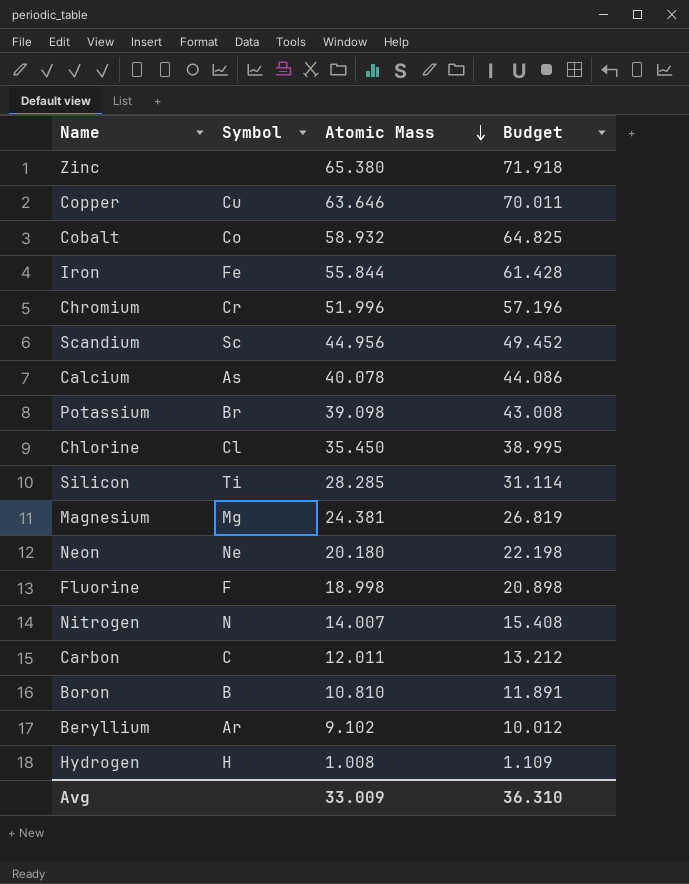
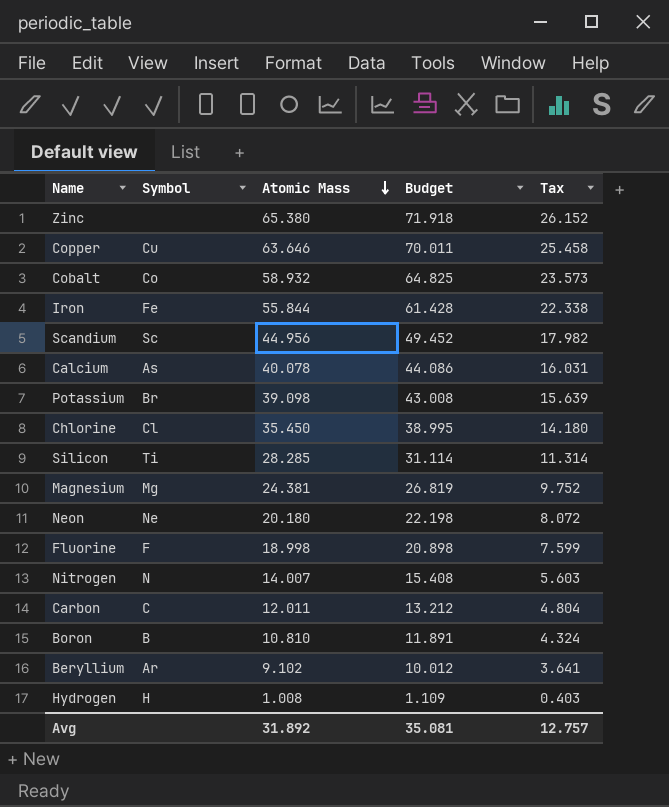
column Tax | formula: none -> [Atomic Mass] * 0.4
row Chromium: Cr | 51.996 | 57.196 -> none
Avg | Atomic Mass: 33.009 -> 31.892
Avg | Budget: 36.310 -> 35.081

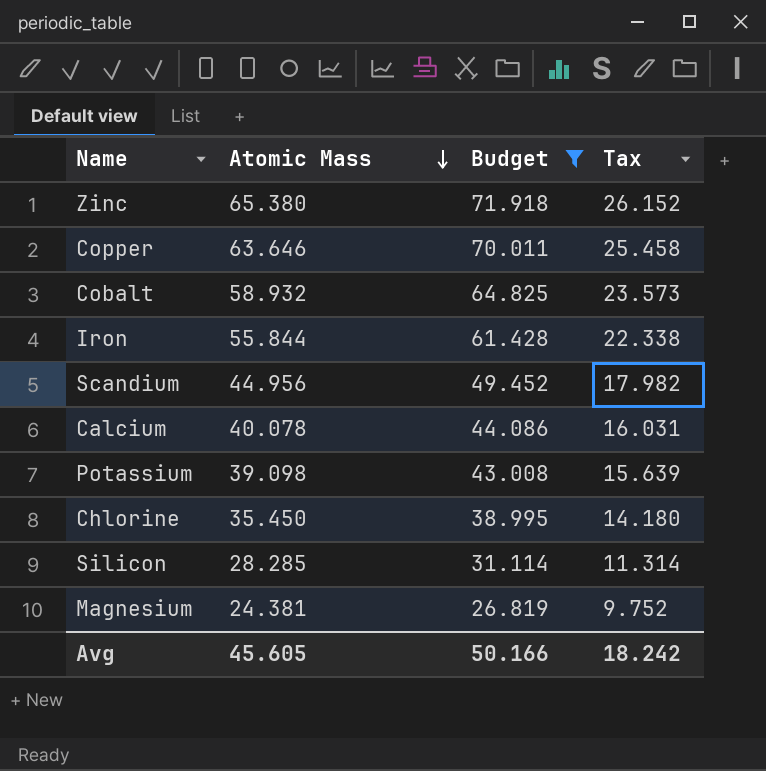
filter: none -> Budget >= 26.819
column Symbol | position: 2 -> none
Avg | Atomic Mass: 31.892 -> 45.605
Avg | Budget: 35.081 -> 50.166
Avg | Tax: 12.757 -> 18.242

